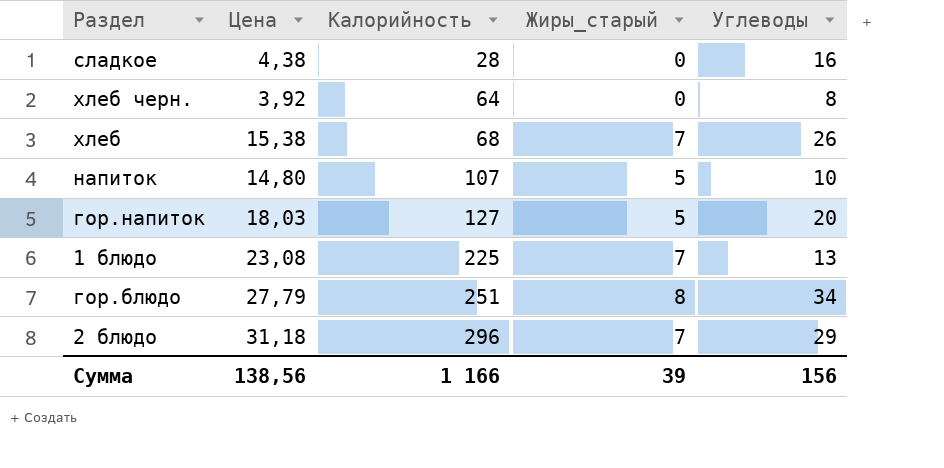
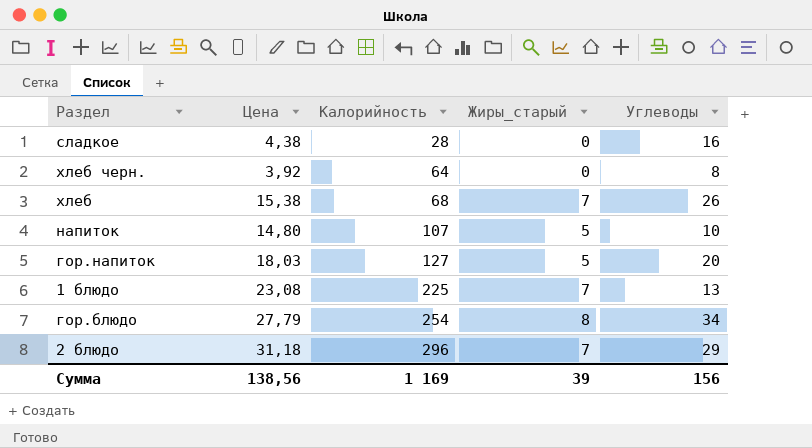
гор.блюдо | Калорийность: 251 -> 254
Сумма | Калорийность: 1 166 -> 1 169

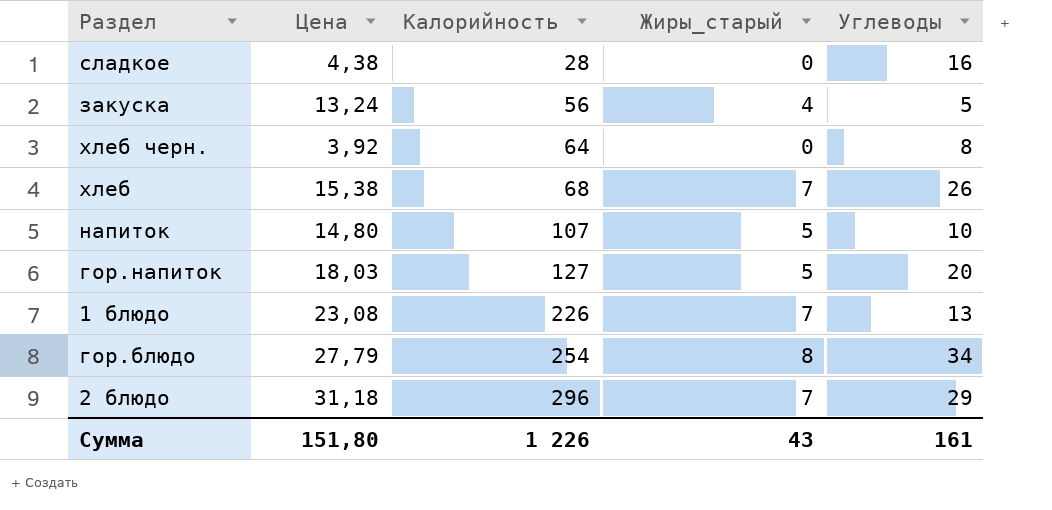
row закуска: none -> 13,24 | 56 | 4 | 5
1 блюдо | Калорийность: 225 -> 226
Сумма | Цена: 138,56 -> 151,80
Сумма | Калорийность: 1 169 -> 1 226
Сумма | Жиры_старый: 39 -> 43
Сумма | Углеводы: 156 -> 161

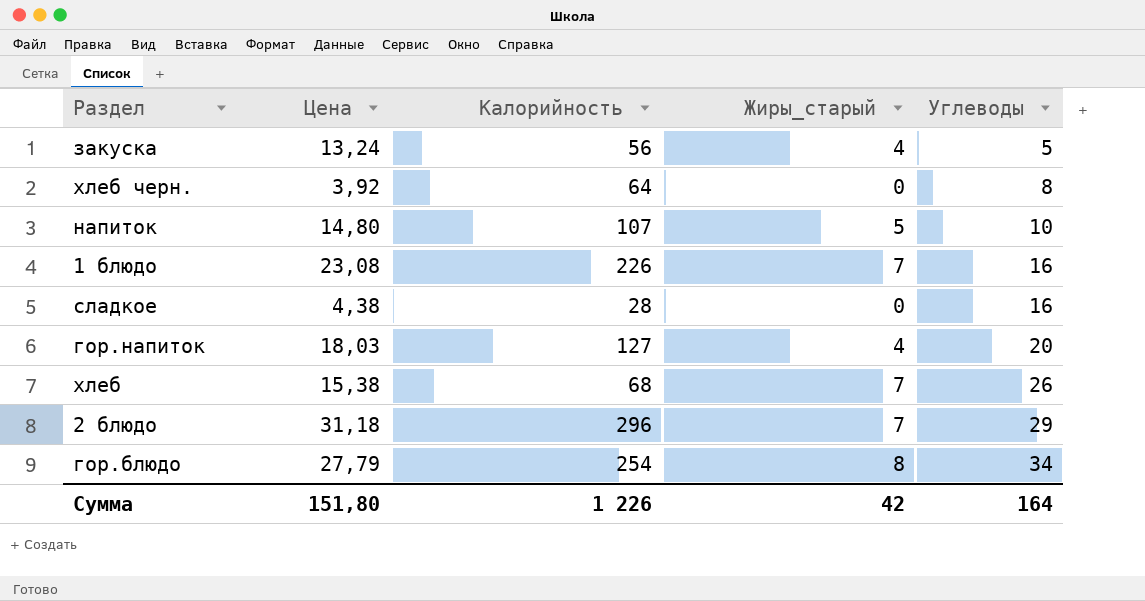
row order: Калорийность ascending -> Углеводы ascending
1 блюдо | Углеводы: 13 -> 16
гор.напиток | Жиры_старый: 5 -> 4
Сумма | Жиры_старый: 43 -> 42
Сумма | Углеводы: 161 -> 164

